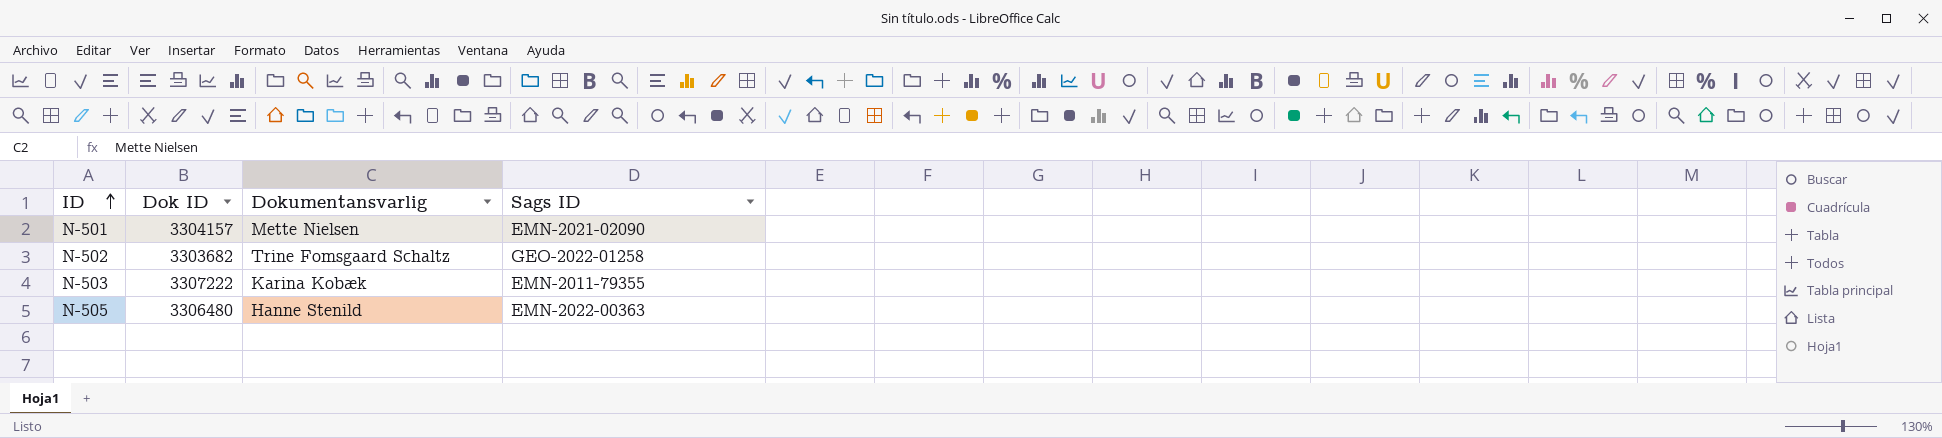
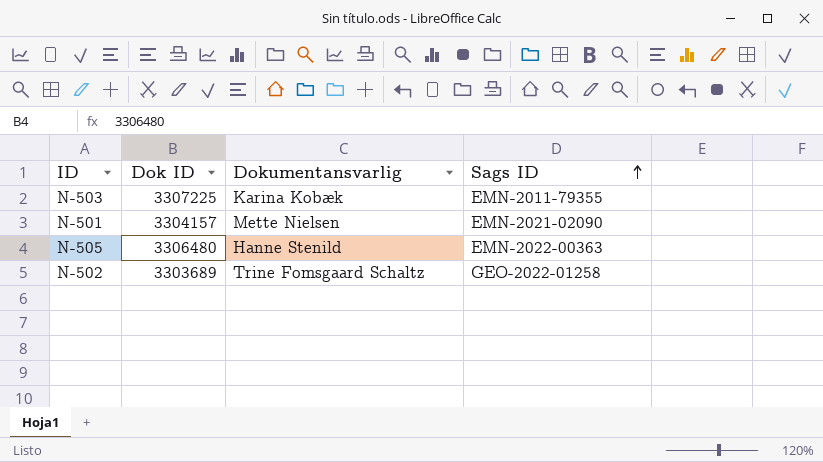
row order: ID ascending -> Sags ID ascending
N-503 | Dok ID: 3307222 -> 3307225
N-502 | Dok ID: 3303682 -> 3303689

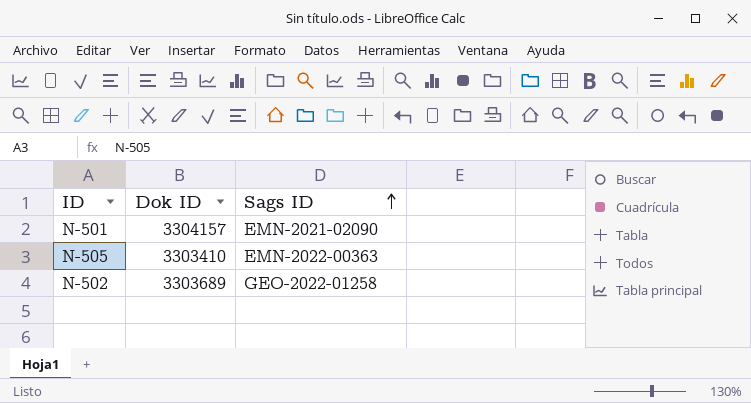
column Dokumentansvarlig | position: 3 -> none
row N-503: 3307225 | Karina Kobæk | EMN-2011-79355 -> none
N-505 | Dok ID: 3306480 -> 3303410

